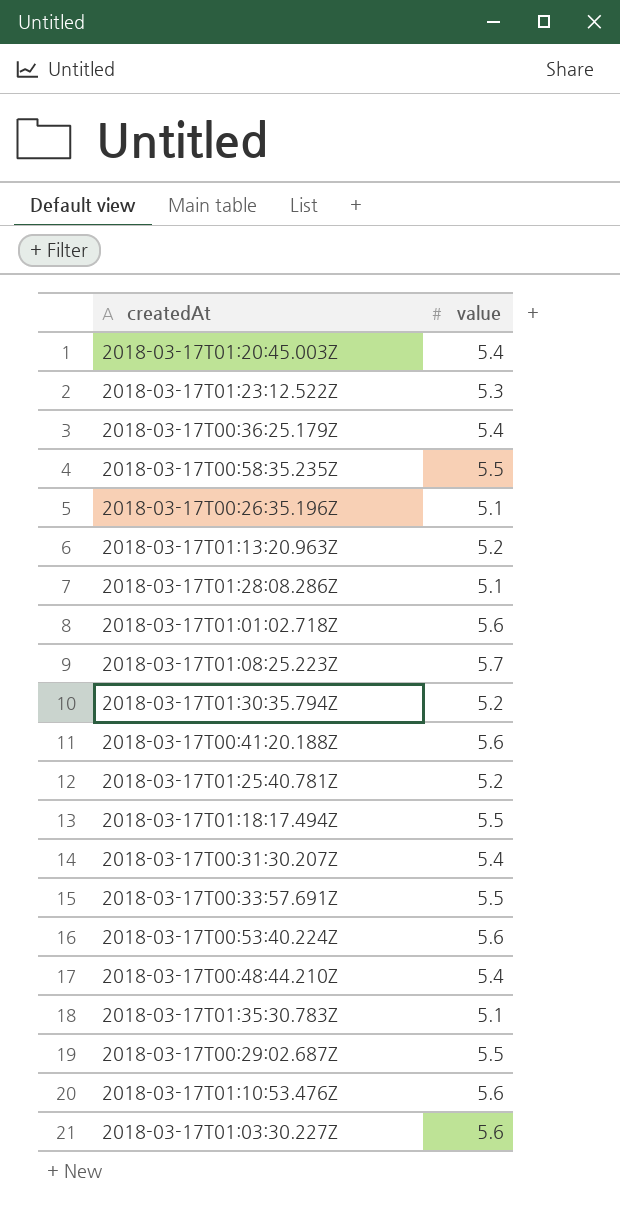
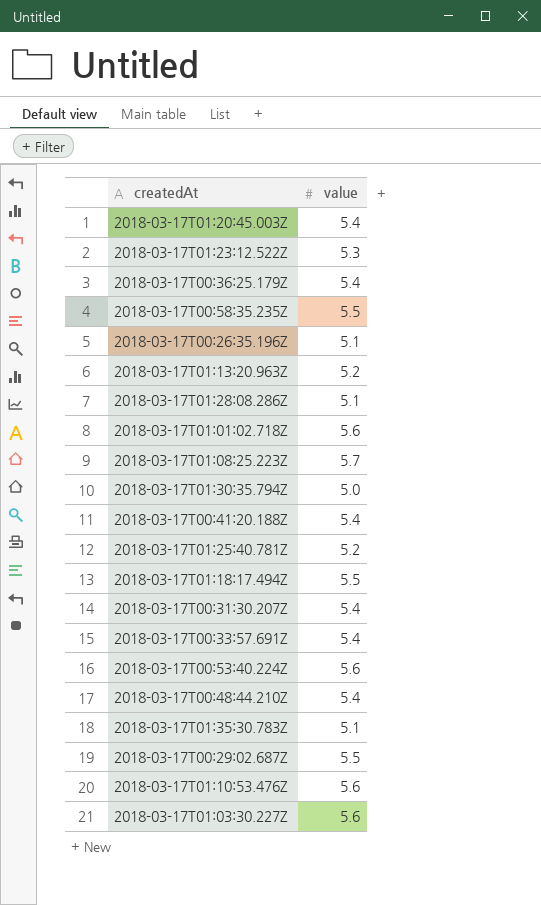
2018-03-17T01:30:35.794Z | value: 5.2 -> 5.0
2018-03-17T00:41:20.188Z | value: 5.6 -> 5.4
2018-03-17T00:33:57.691Z | value: 5.5 -> 5.4

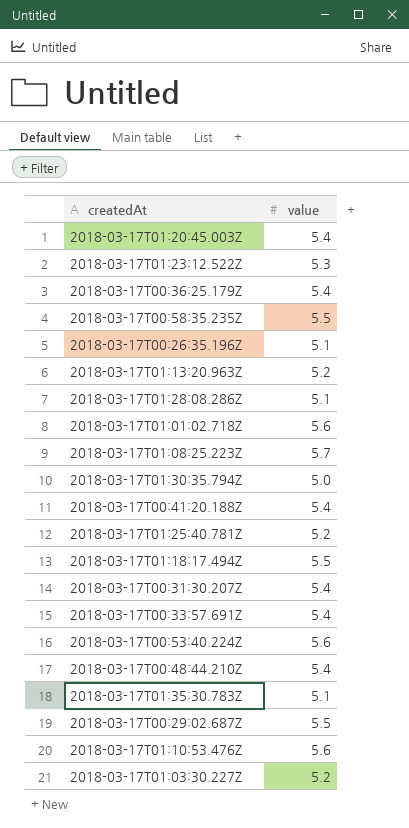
2018-03-17T01:03:30.227Z | value: 5.6 -> 5.2

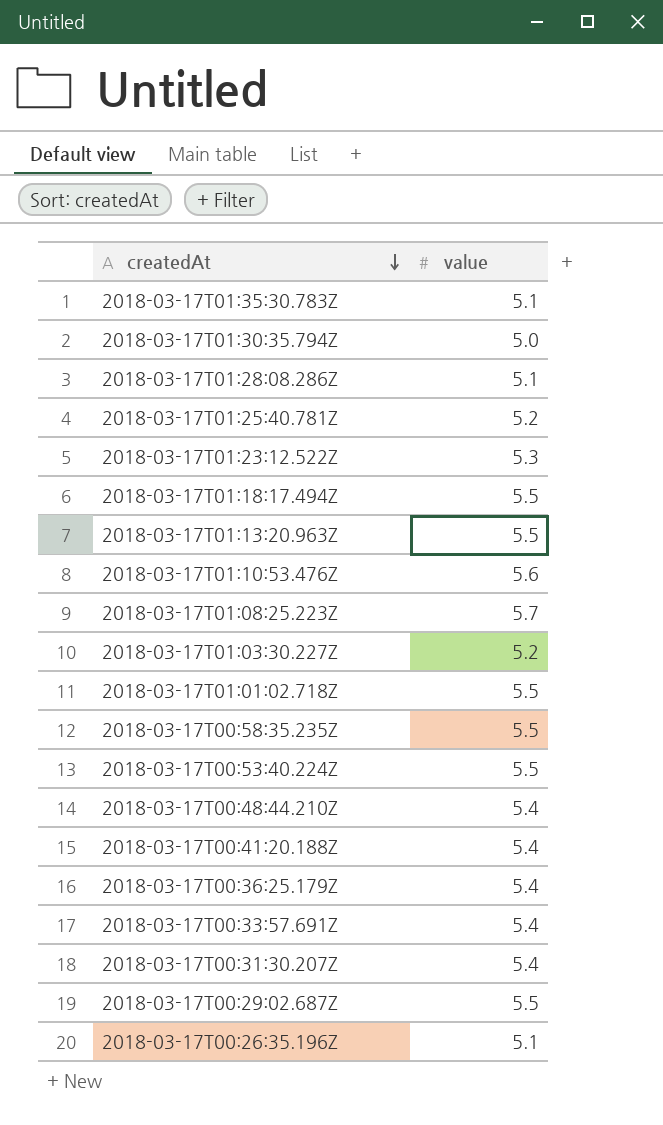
row order: none -> createdAt descending
row 2018-03-17T01:20:45.003Z: 5.4 -> none
2018-03-17T01:13:20.963Z | value: 5.2 -> 5.5
2018-03-17T01:01:02.718Z | value: 5.6 -> 5.5
2018-03-17T00:53:40.224Z | value: 5.6 -> 5.5

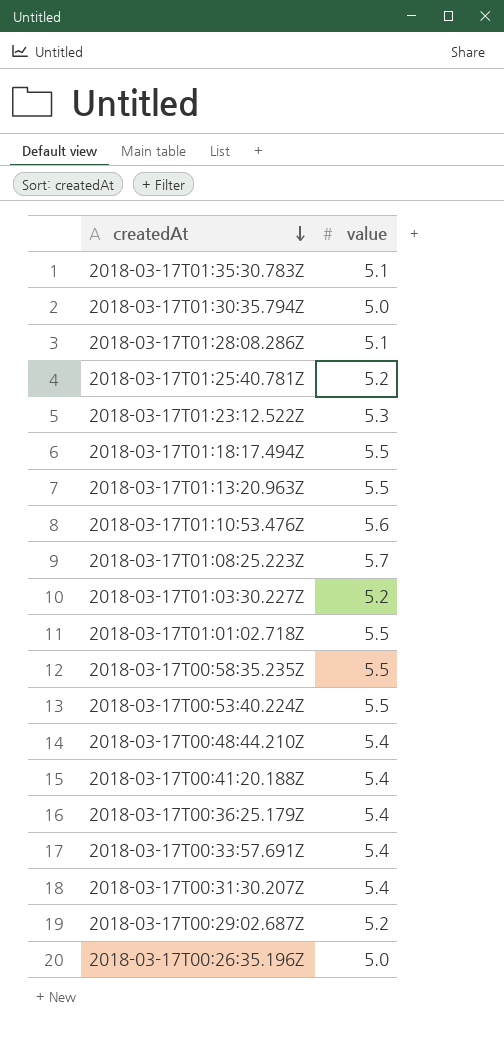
2018-03-17T00:29:02.687Z | value: 5.5 -> 5.2
2018-03-17T00:26:35.196Z | value: 5.1 -> 5.0

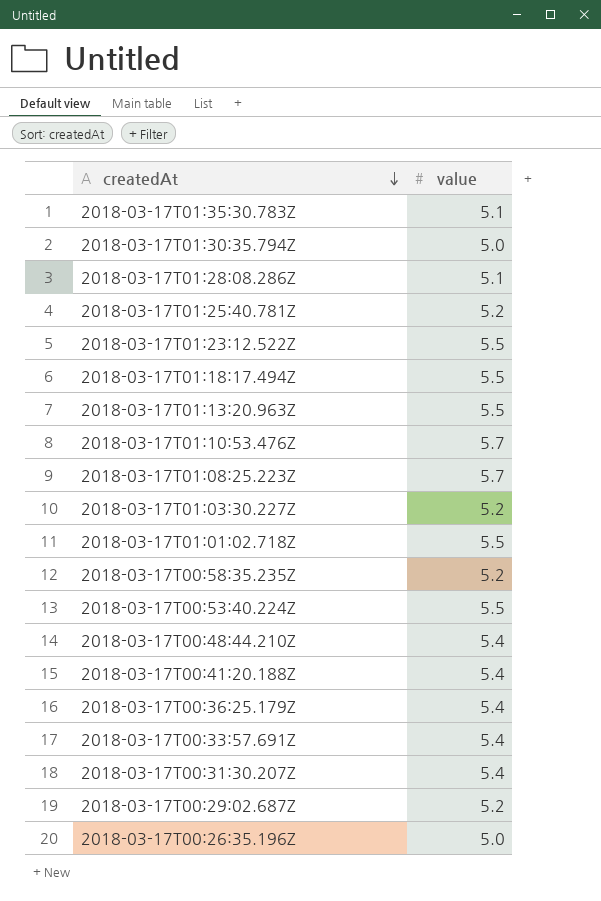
2018-03-17T01:23:12.522Z | value: 5.3 -> 5.5
2018-03-17T01:10:53.476Z | value: 5.6 -> 5.7
2018-03-17T00:58:35.235Z | value: 5.5 -> 5.2

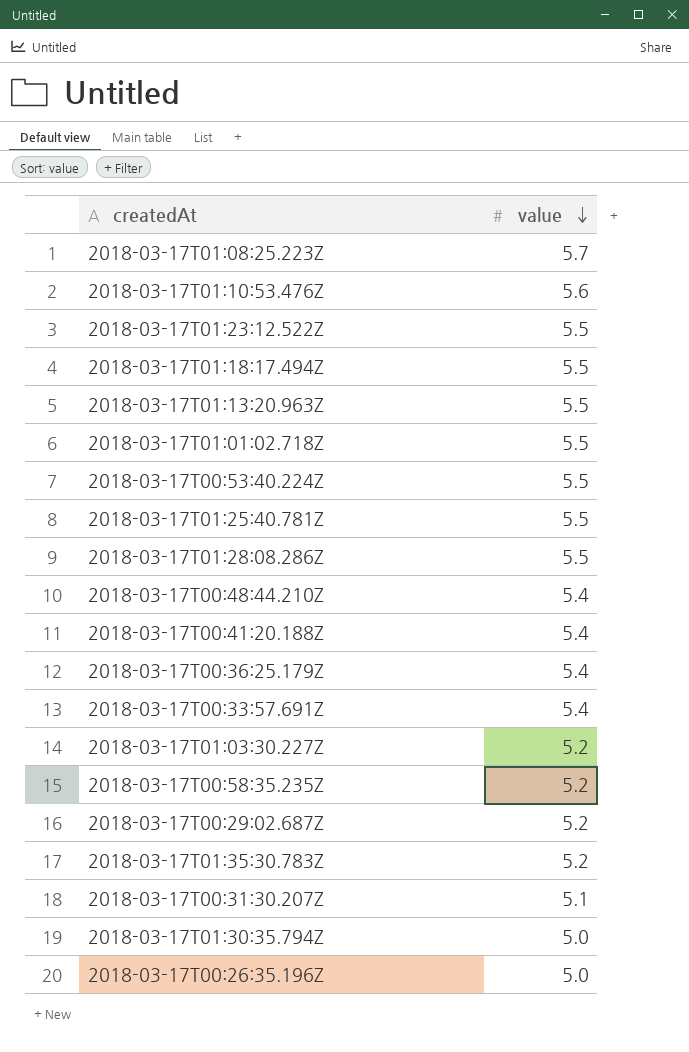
row order: createdAt descending -> value descending
2018-03-17T01:10:53.476Z | value: 5.7 -> 5.6
2018-03-17T01:25:40.781Z | value: 5.2 -> 5.5
2018-03-17T01:28:08.286Z | value: 5.1 -> 5.5
2018-03-17T01:35:30.783Z | value: 5.1 -> 5.2
2018-03-17T00:31:30.207Z | value: 5.4 -> 5.1

